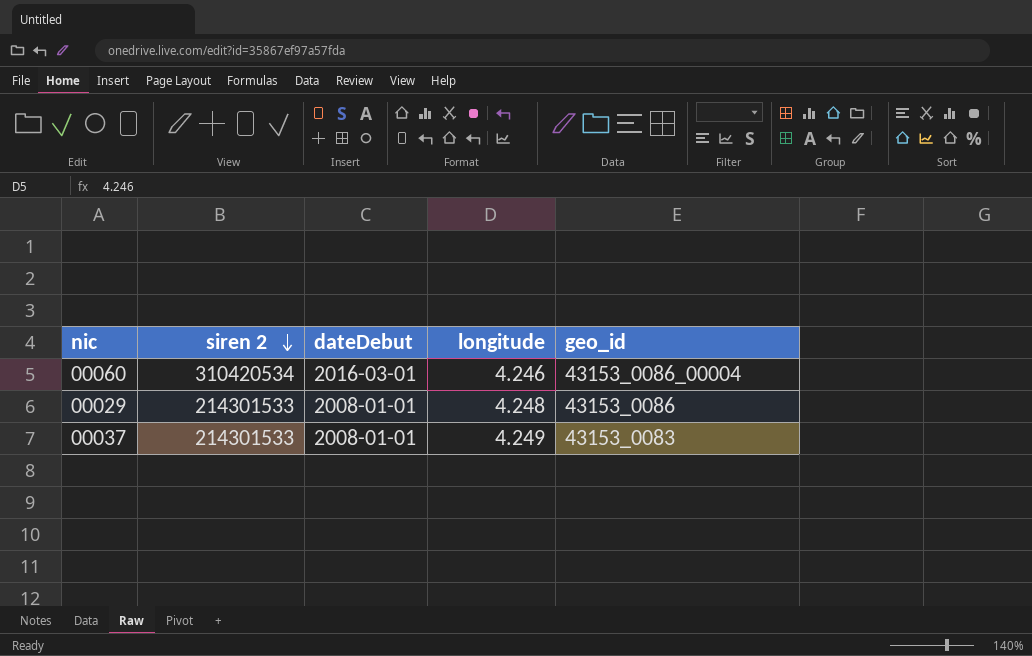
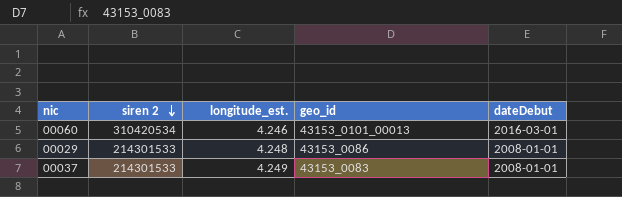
column name: longitude -> longitude_est.
column dateDebut | position: 3 -> 5
00060 | geo_id: 43153_0086_00004 -> 43153_0101_00013

